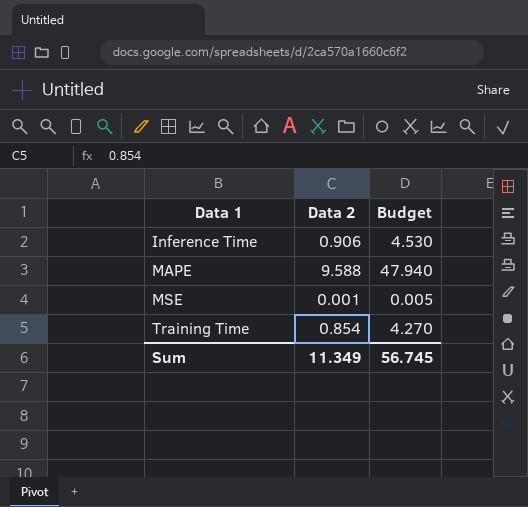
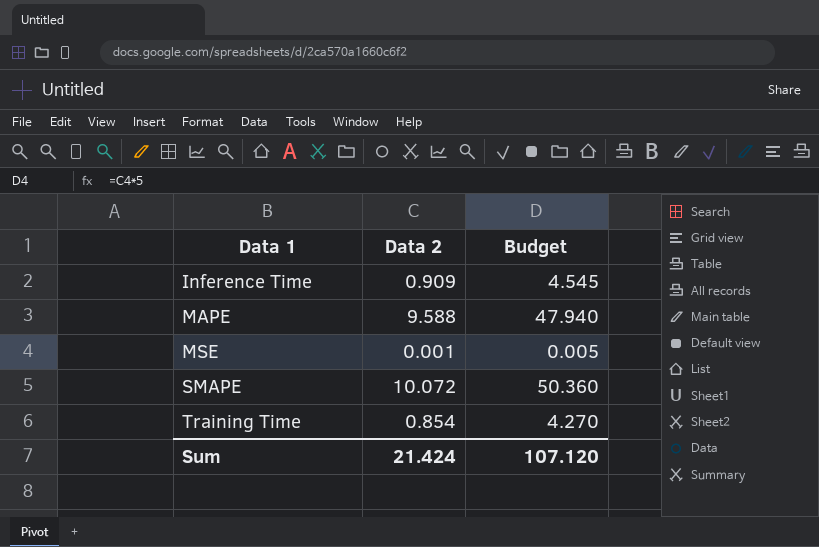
Inference Time | Data 2: 0.906 -> 0.909
Inference Time | Budget: 4.530 -> 4.545
row SMAPE: none -> 10.072 | 50.360
Sum | Data 2: 11.349 -> 21.424
Sum | Budget: 56.745 -> 107.120

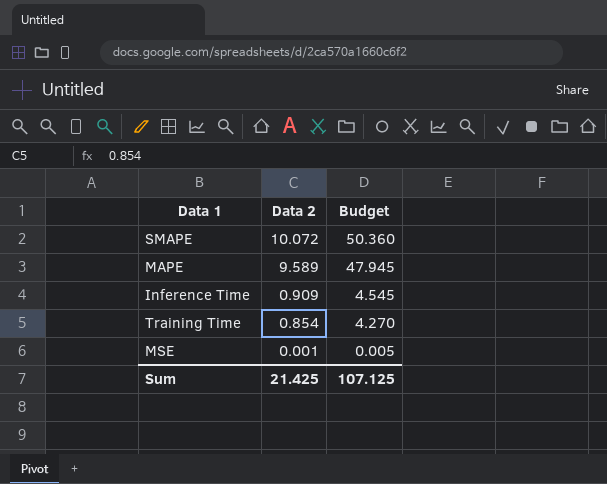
row order: Data 1 ascending -> Data 2 descending
MAPE | Data 2: 9.588 -> 9.589
MAPE | Budget: 47.940 -> 47.945
Sum | Data 2: 21.424 -> 21.425
Sum | Budget: 107.120 -> 107.125

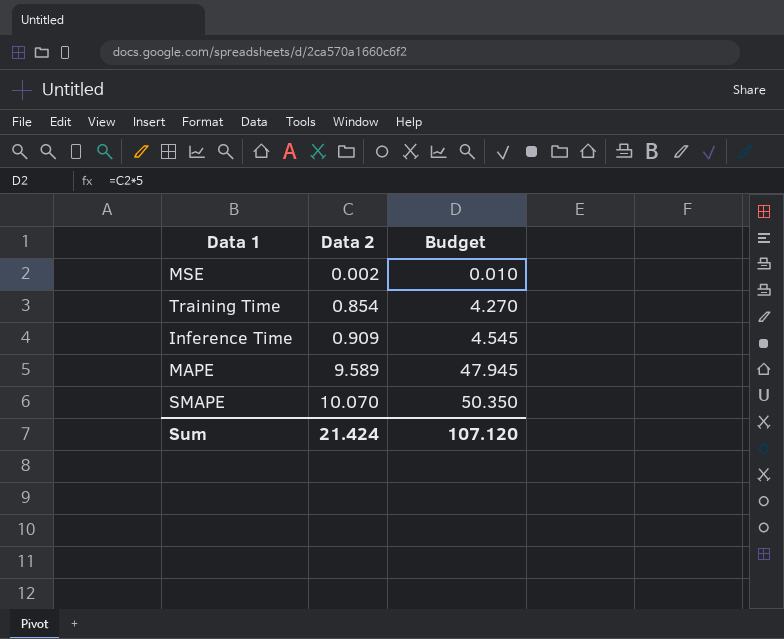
row order: Data 2 descending -> Data 2 ascending
MSE | Data 2: 0.001 -> 0.002
MSE | Budget: 0.005 -> 0.010
SMAPE | Data 2: 10.072 -> 10.070
SMAPE | Budget: 50.360 -> 50.350
Sum | Data 2: 21.425 -> 21.424
Sum | Budget: 107.125 -> 107.120

